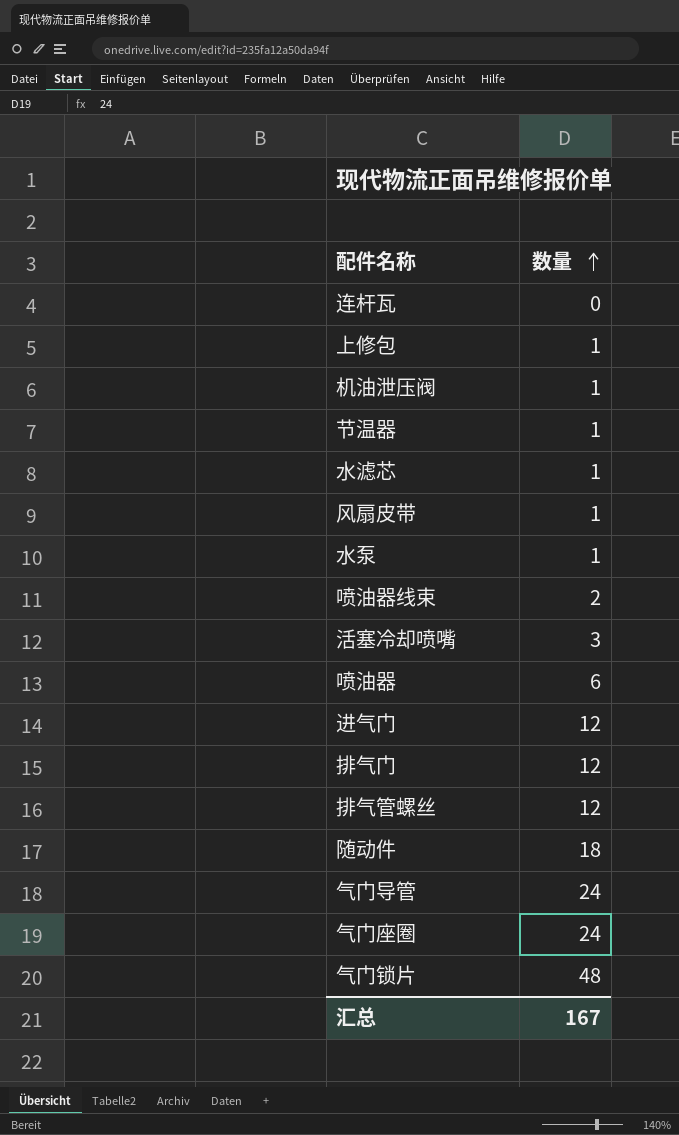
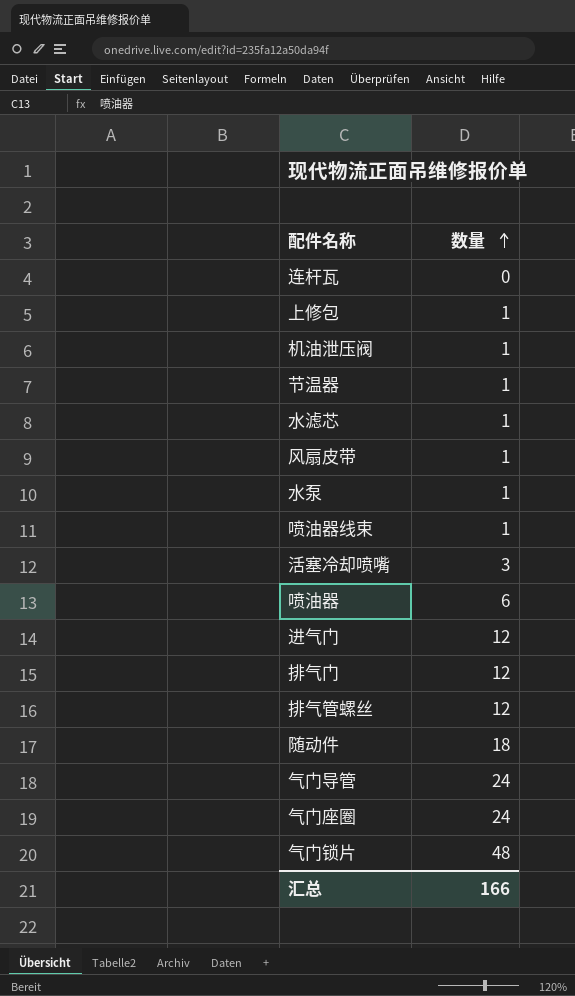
喷油器线束 | 数量: 2 -> 1
汇总 | 数量: 167 -> 166

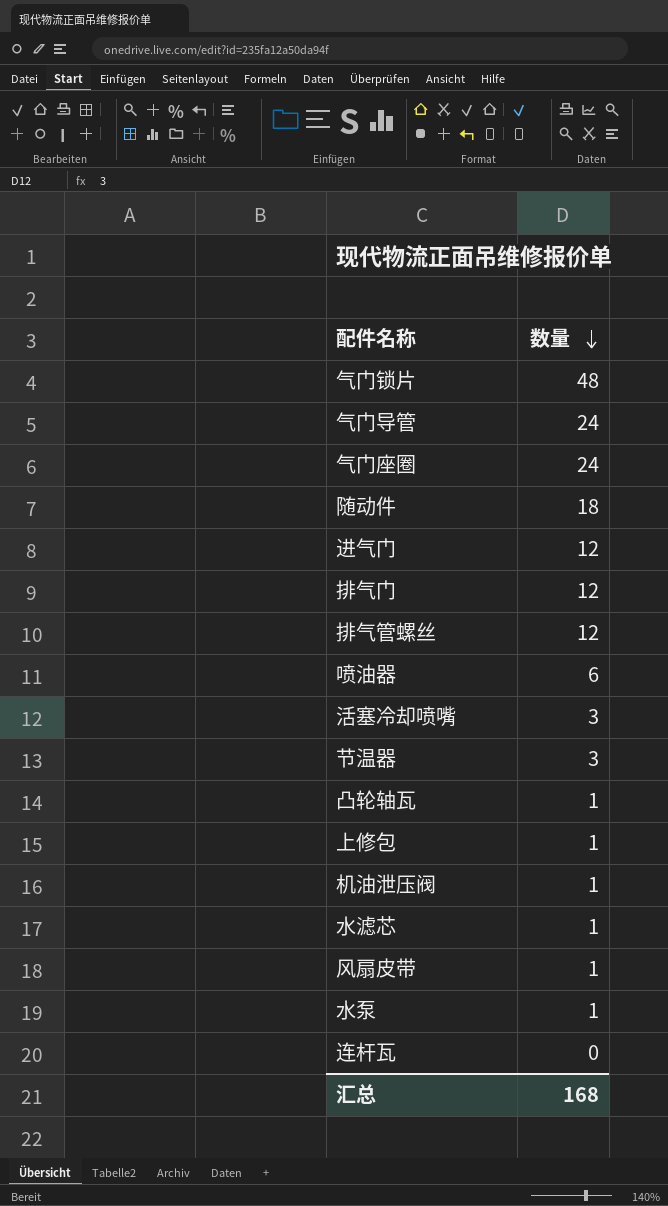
row order: 数量 ascending -> 数量 descending
row 喷油器线束: 1 -> none
节温器 | 数量: 1 -> 3
row 凸轮轴瓦: none -> 1
汇总 | 数量: 166 -> 168

